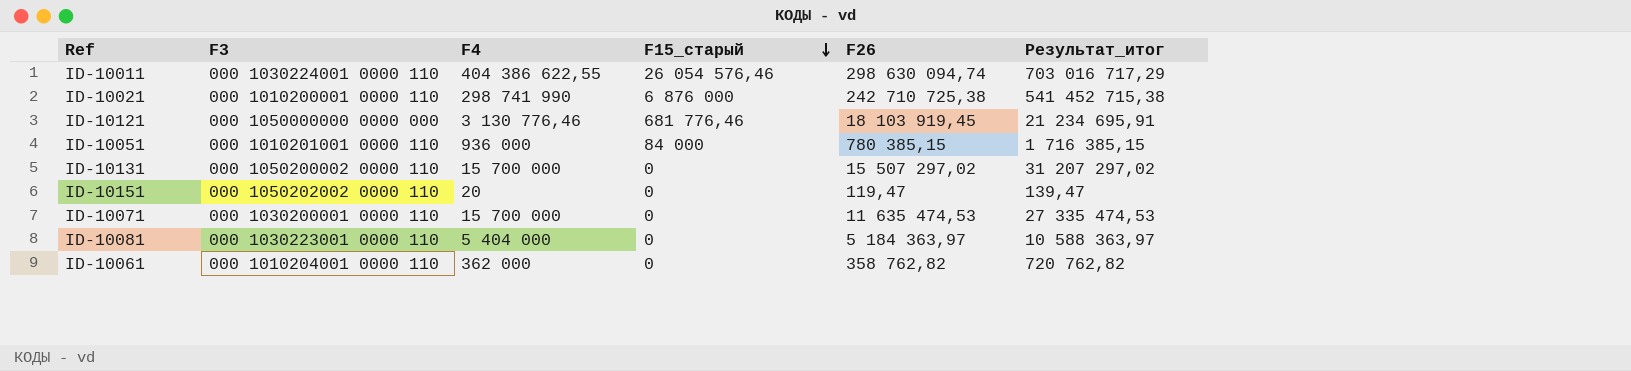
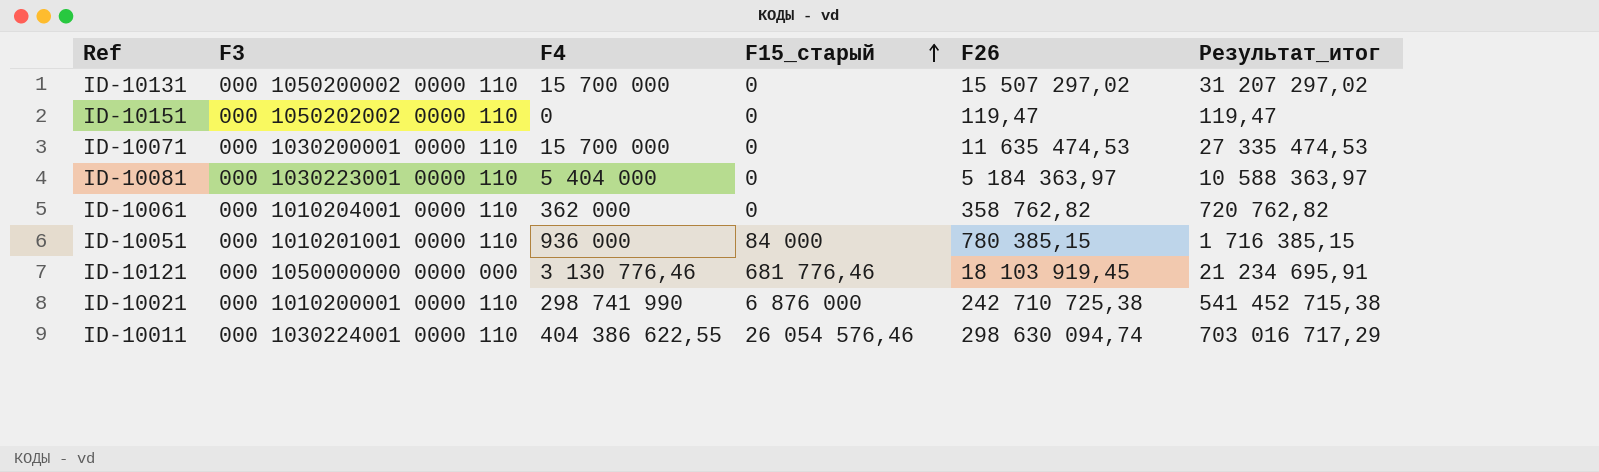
row order: F15_старый descending -> F15_старый ascending
ID-10151 | F4: 20 -> 0
ID-10151 | Результат_итог: 139,47 -> 119,47

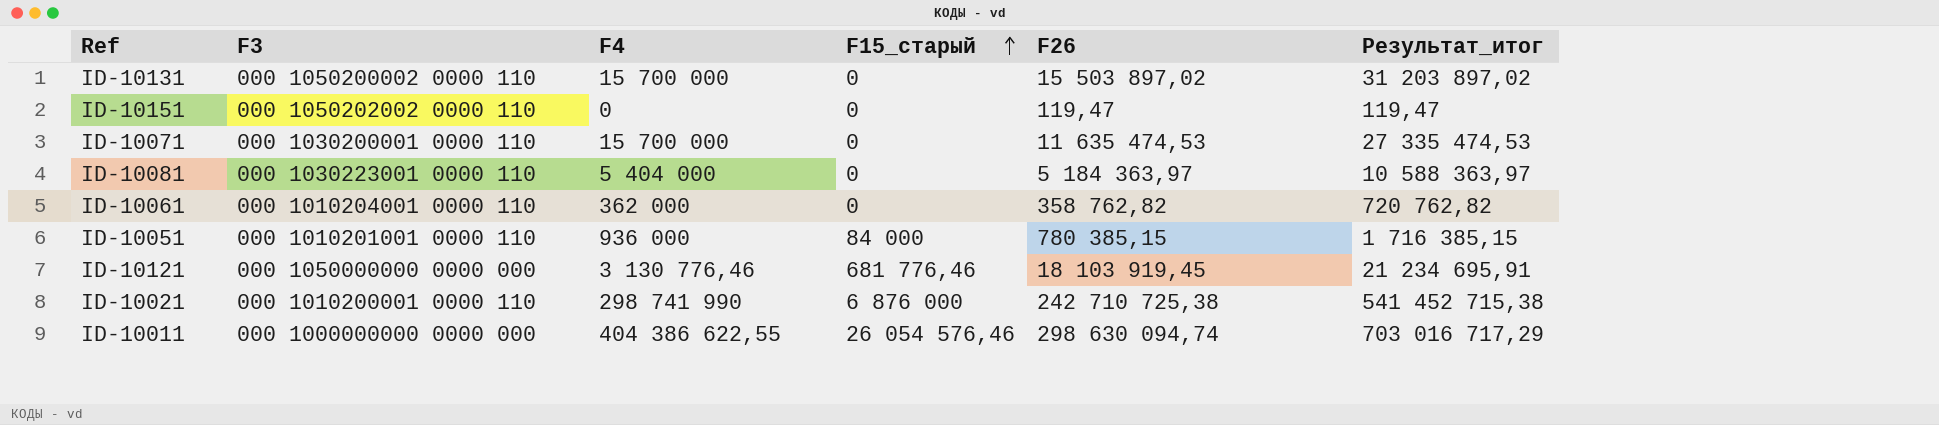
ID-10131 | F26: 15 507 297,02 -> 15 503 897,02
ID-10131 | Результат_итог: 31 207 297,02 -> 31 203 897,02
ID-10011 | F3: 000 1030224001 0000 110 -> 000 1000000000 0000 000

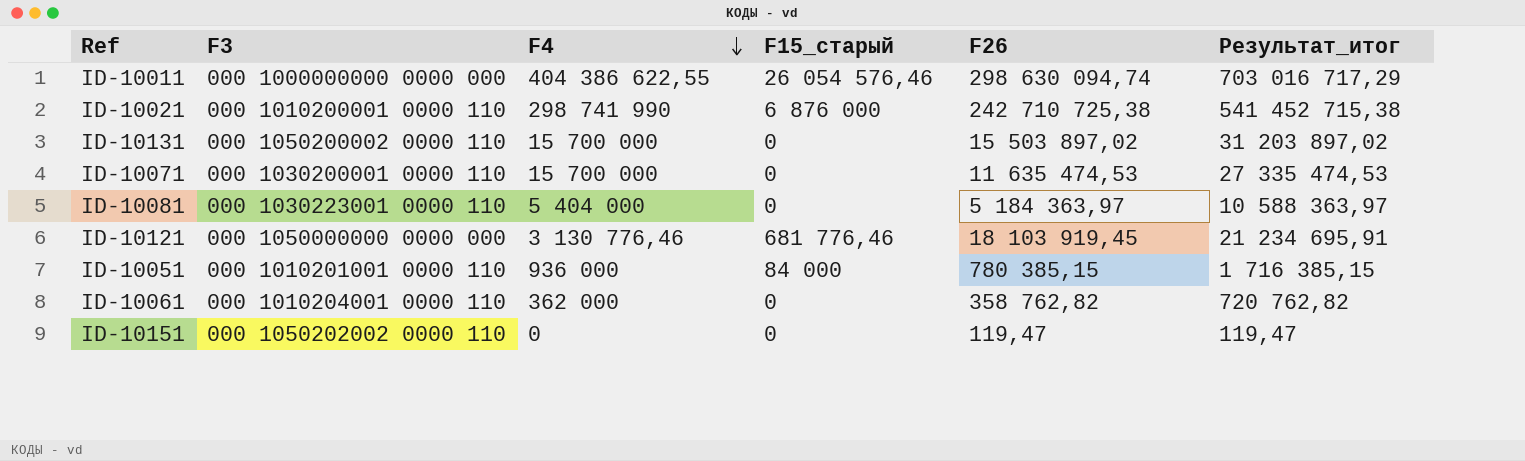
row order: F15_старый ascending -> F4 descending

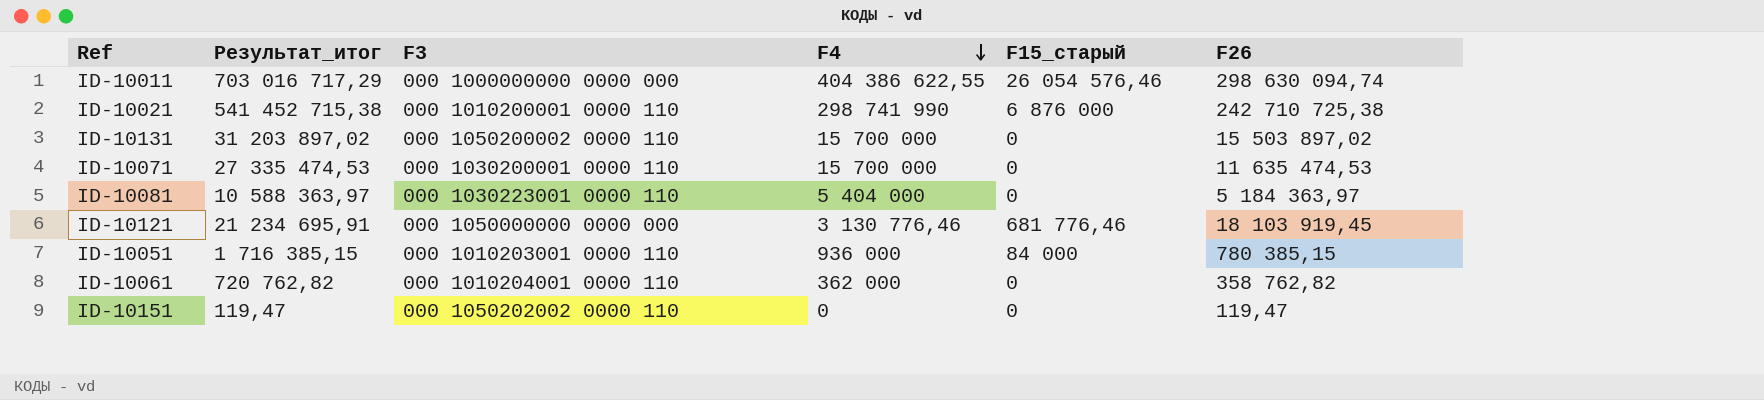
column Результат_итог | position: 6 -> 2
ID-10051 | F3: 000 1010201001 0000 110 -> 000 1010203001 0000 110

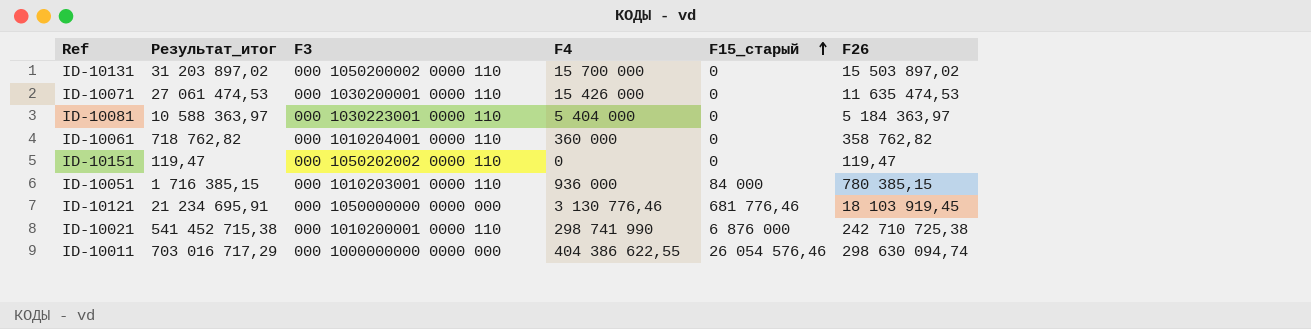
row order: F4 descending -> F15_старый ascending
ID-10071 | Результат_итог: 27 335 474,53 -> 27 061 474,53
ID-10071 | F4: 15 700 000 -> 15 426 000
ID-10061 | Результат_итог: 720 762,82 -> 718 762,82
ID-10061 | F4: 362 000 -> 360 000

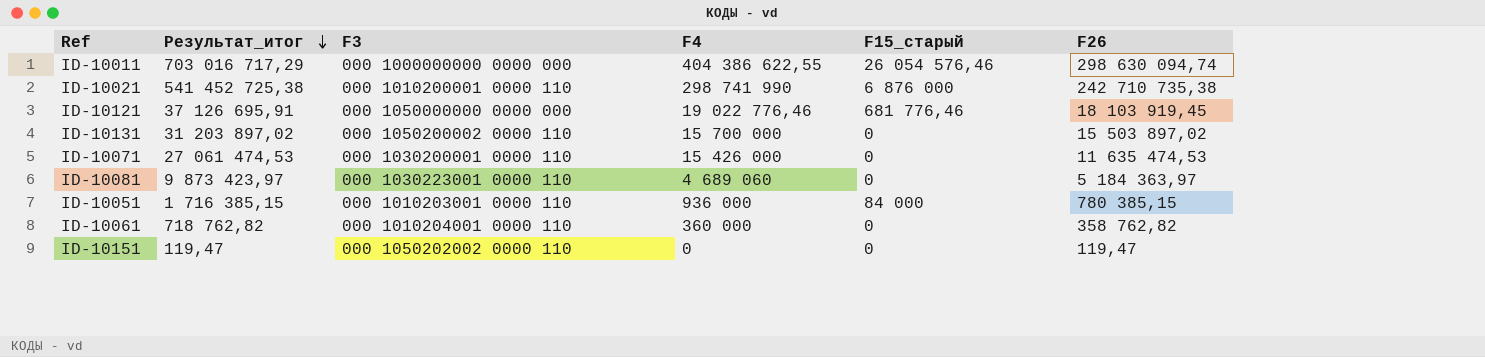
row order: F15_старый ascending -> Результат_итог descending
ID-10021 | Результат_итог: 541 452 715,38 -> 541 452 725,38
ID-10021 | F26: 242 710 725,38 -> 242 710 735,38
ID-10121 | Результат_итог: 21 234 695,91 -> 37 126 695,91
ID-10121 | F4: 3 130 776,46 -> 19 022 776,46
ID-10081 | Результат_итог: 10 588 363,97 -> 9 873 423,97
ID-10081 | F4: 5 404 000 -> 4 689 060

